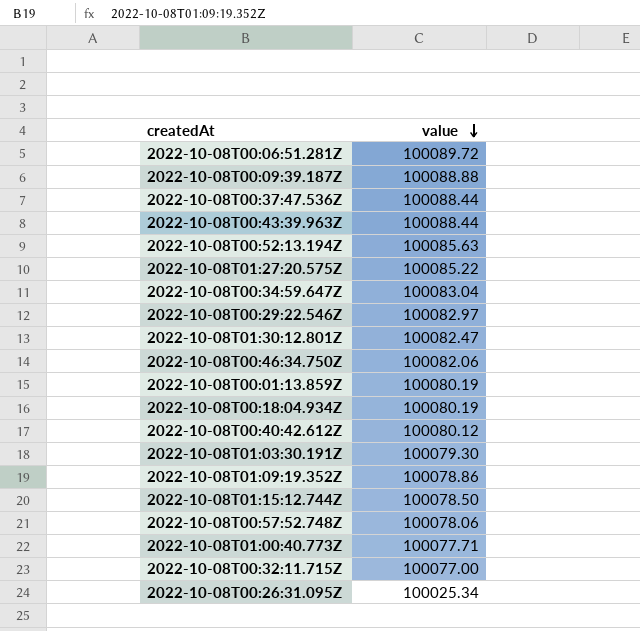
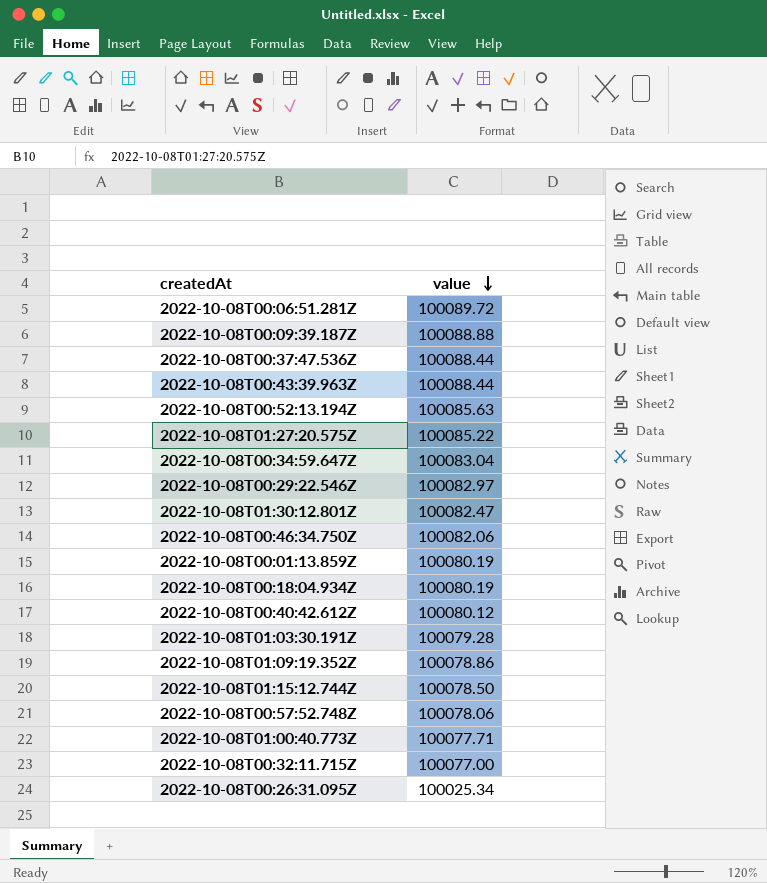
2022-10-08T01:03:30.191Z | value: 100079.30 -> 100079.28

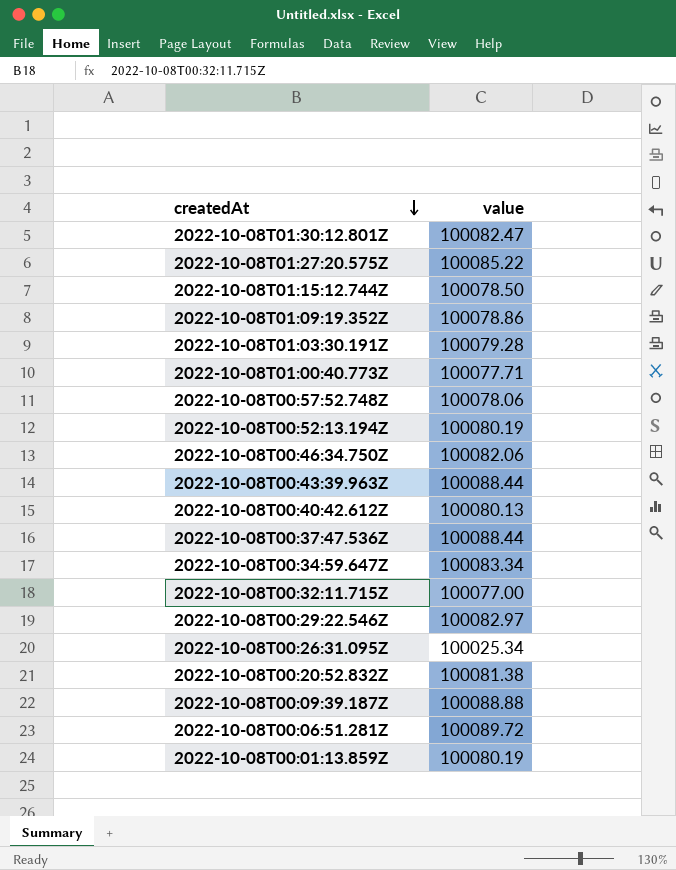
row order: value descending -> createdAt descending
row 2022-10-08T00:18:04.934Z: 100080.19 -> none
2022-10-08T00:52:13.194Z | value: 100085.63 -> 100080.19
2022-10-08T00:40:42.612Z | value: 100080.12 -> 100080.13
2022-10-08T00:34:59.647Z | value: 100083.04 -> 100083.34
row 2022-10-08T00:20:52.832Z: none -> 100081.38

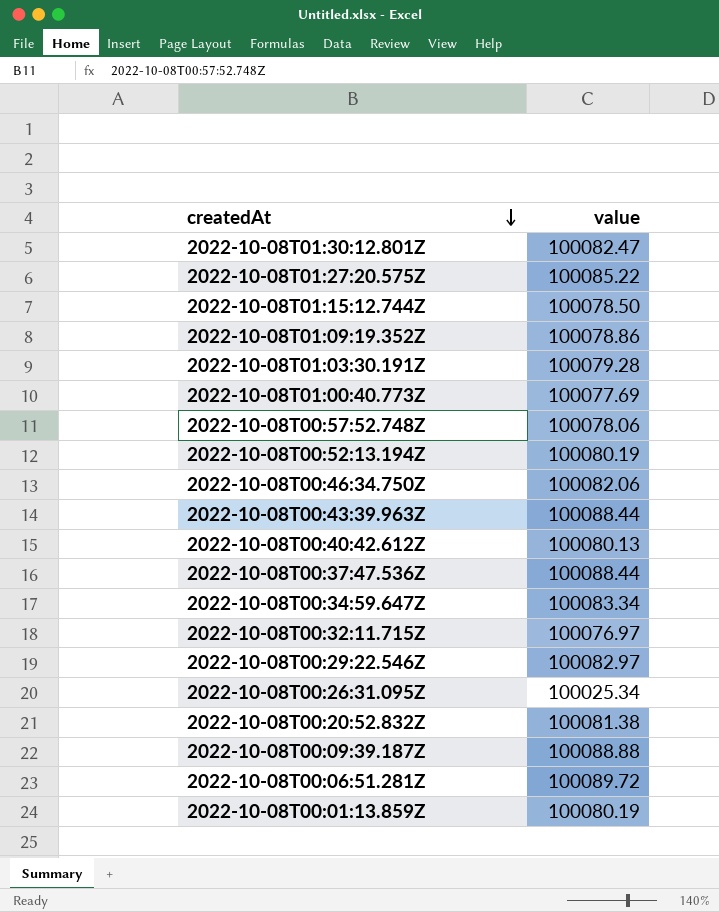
2022-10-08T01:00:40.773Z | value: 100077.71 -> 100077.69
2022-10-08T00:32:11.715Z | value: 100077.00 -> 100076.97

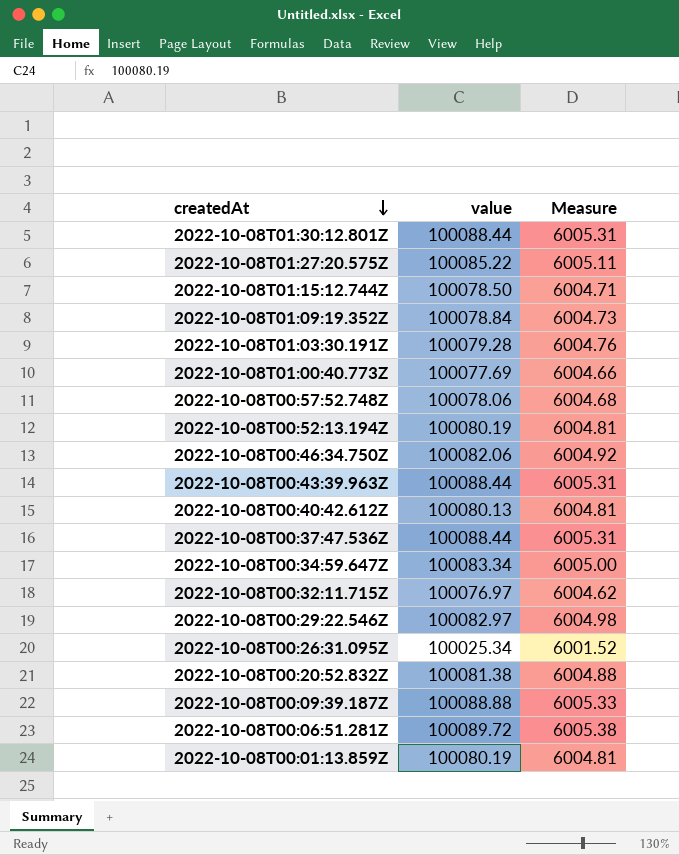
column Measure | formula: none -> [value] * 0.06
2022-10-08T01:30:12.801Z | value: 100082.47 -> 100088.44
2022-10-08T01:09:19.352Z | value: 100078.86 -> 100078.84

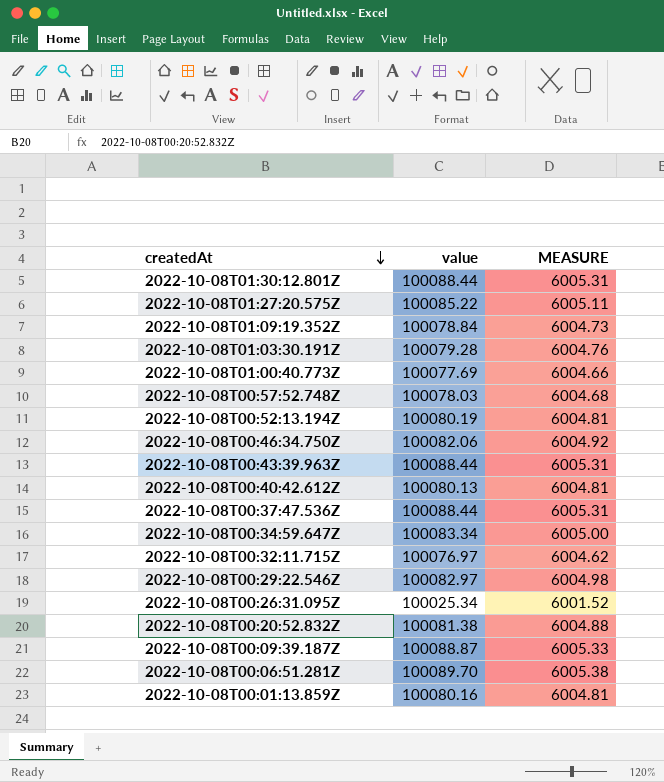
column name: Measure -> MEASURE
row 2022-10-08T01:15:12.744Z: 100078.50 | 6004.71 -> none
2022-10-08T00:57:52.748Z | value: 100078.06 -> 100078.03
2022-10-08T00:09:39.187Z | value: 100088.88 -> 100088.87
2022-10-08T00:06:51.281Z | value: 100089.72 -> 100089.70
2022-10-08T00:01:13.859Z | value: 100080.19 -> 100080.16

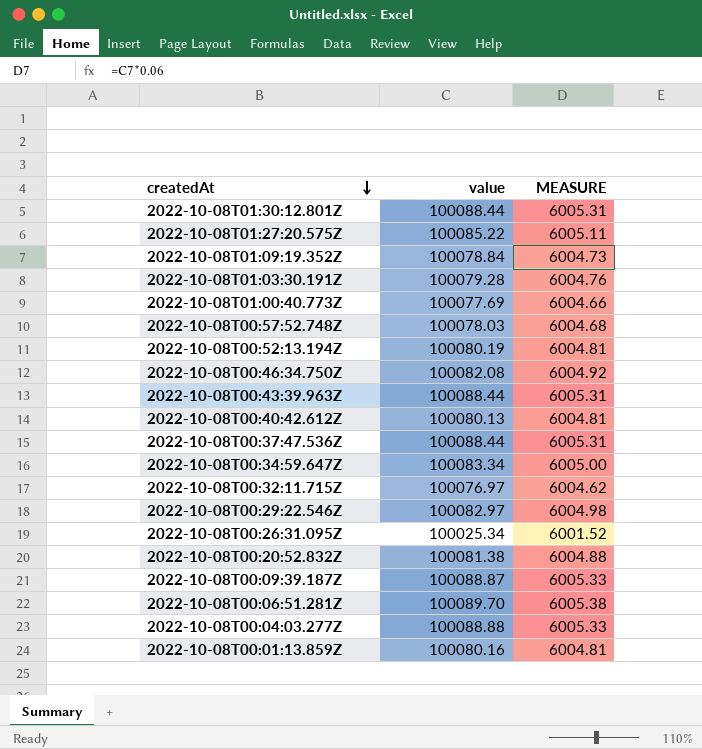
2022-10-08T00:46:34.750Z | value: 100082.06 -> 100082.08
row 2022-10-08T00:04:03.277Z: none -> 100088.88 | 6005.33

